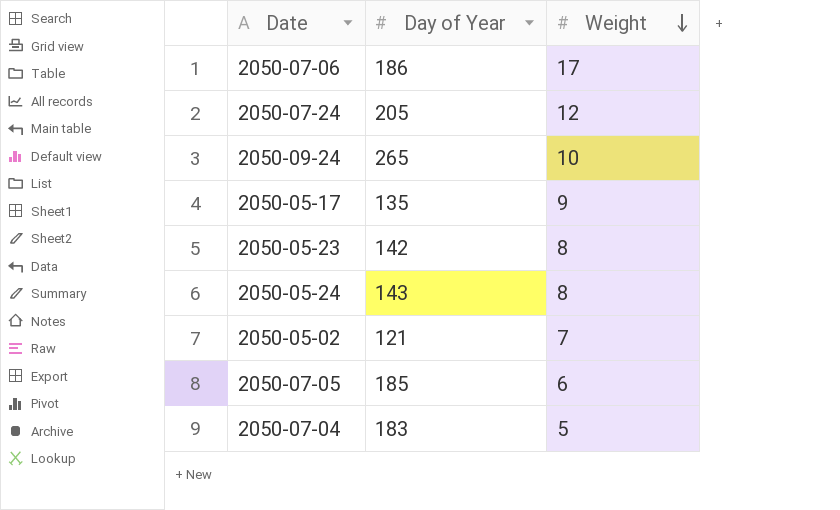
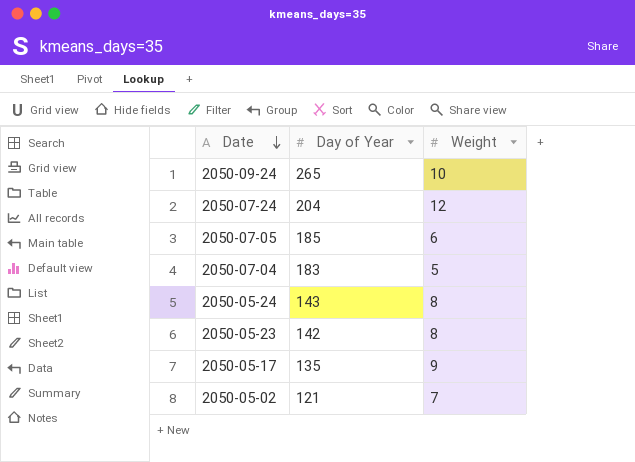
row order: Weight descending -> Date descending
row 2050-07-06: 186 | 17 -> none
2050-07-24 | Day of Year: 205 -> 204

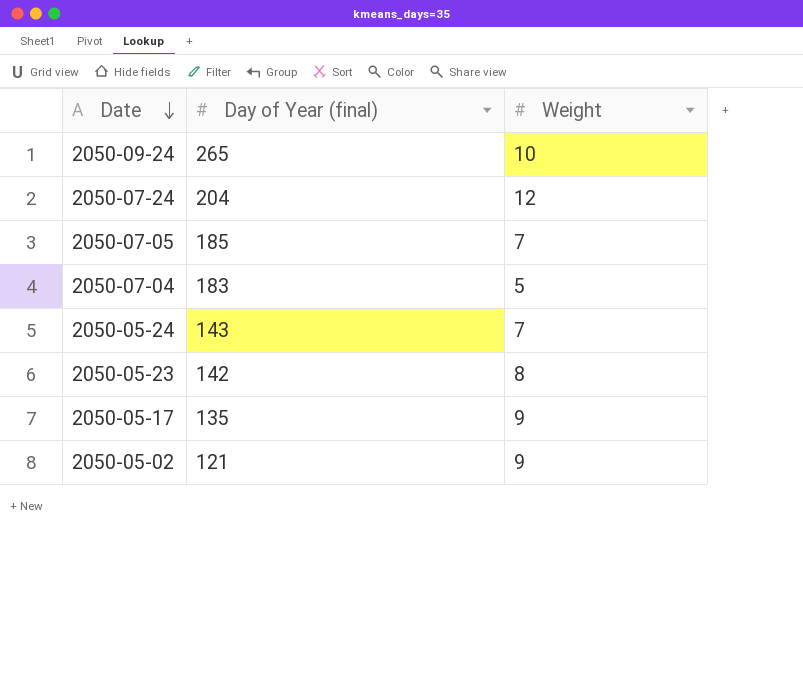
column name: Day of Year -> Day of Year (final)
2050-07-05 | Weight: 6 -> 7
2050-05-24 | Weight: 8 -> 7
2050-05-02 | Weight: 7 -> 9

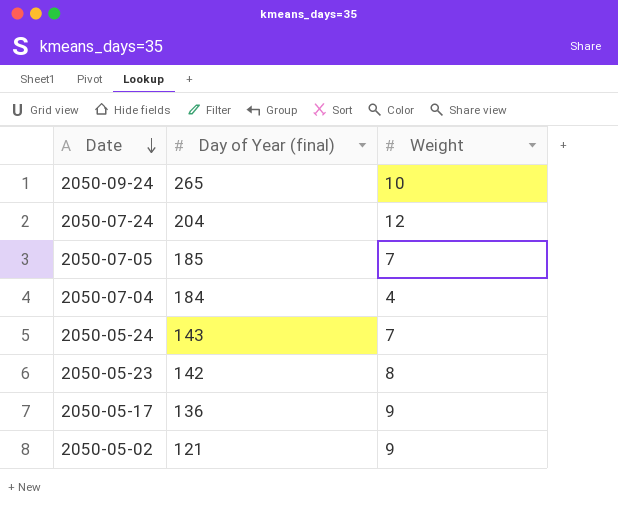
2050-07-04 | Day of Year (final): 183 -> 184
2050-07-04 | Weight: 5 -> 4
2050-05-17 | Day of Year (final): 135 -> 136

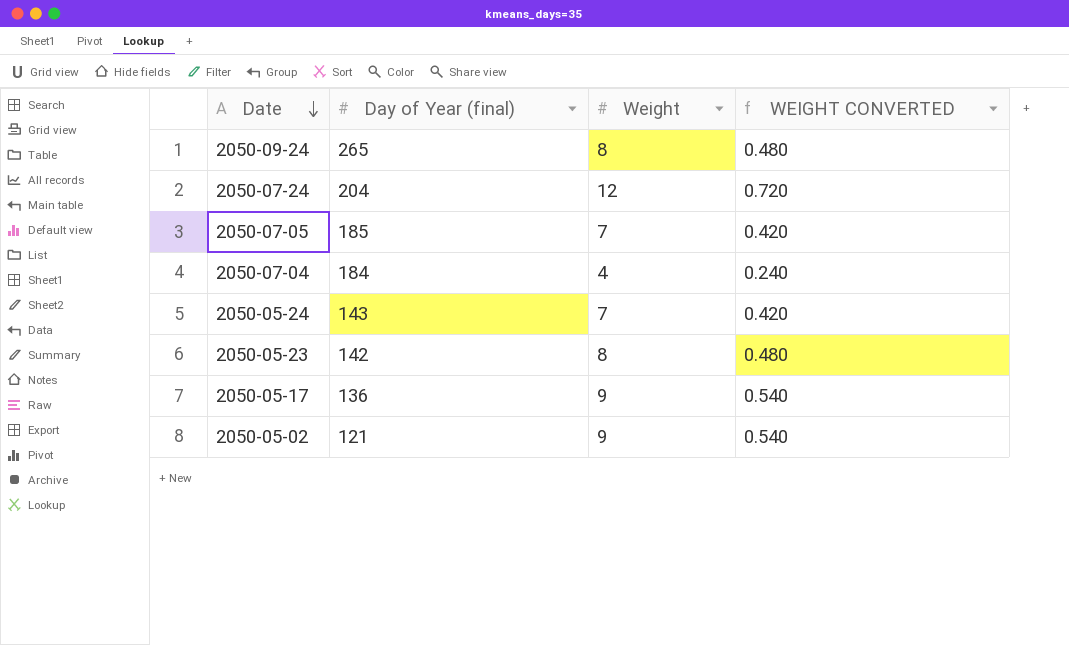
column WEIGHT CONVERTED | formula: none -> [Weight] * 0.06
2050-09-24 | Weight: 10 -> 8

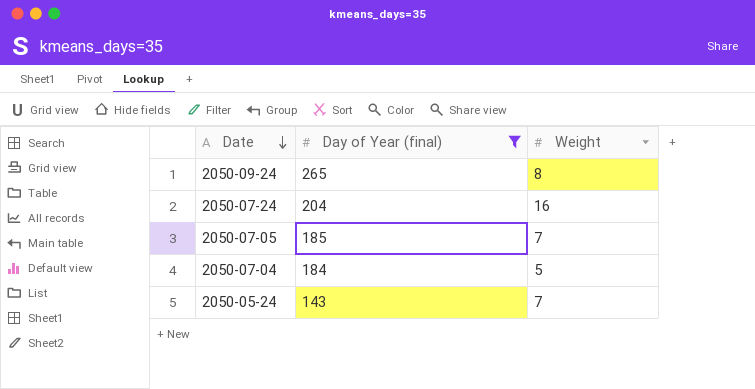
filter: none -> Day of Year (final) >= 143
column WEIGHT CONVERTED | formula: [Weight] * 0.06 -> none
2050-07-24 | Weight: 12 -> 16
2050-07-04 | Weight: 4 -> 5

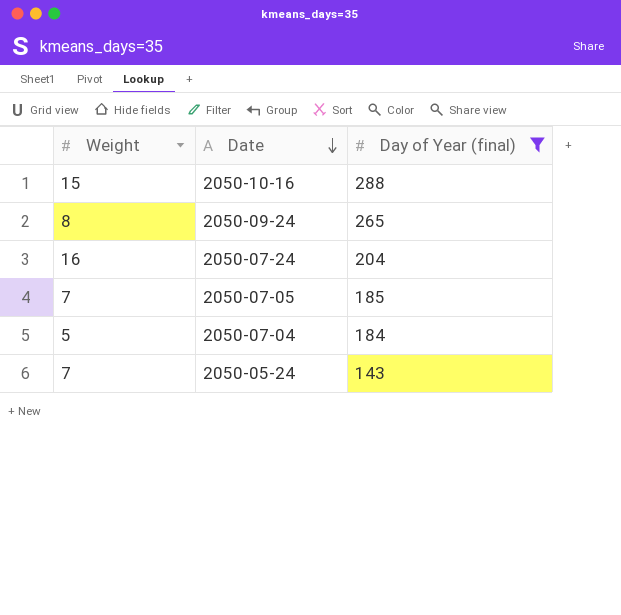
column Weight | position: 3 -> 1
row 2050-10-16: none -> 15 | 288

